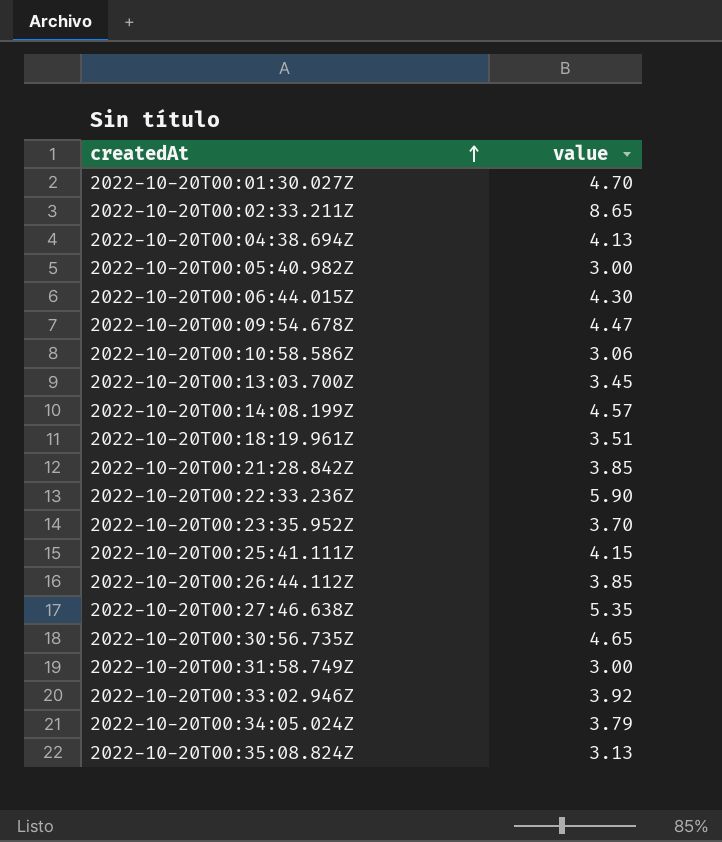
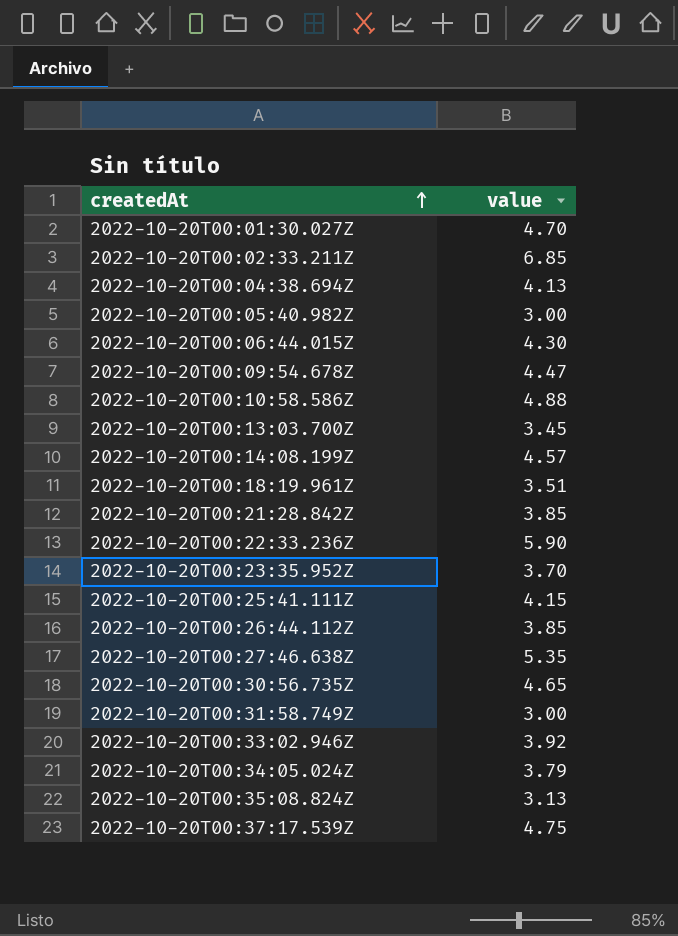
2022-10-20T00:02:33.211Z | value: 8.65 -> 6.85
2022-10-20T00:10:58.586Z | value: 3.06 -> 4.88
row 2022-10-20T00:37:17.539Z: none -> 4.75

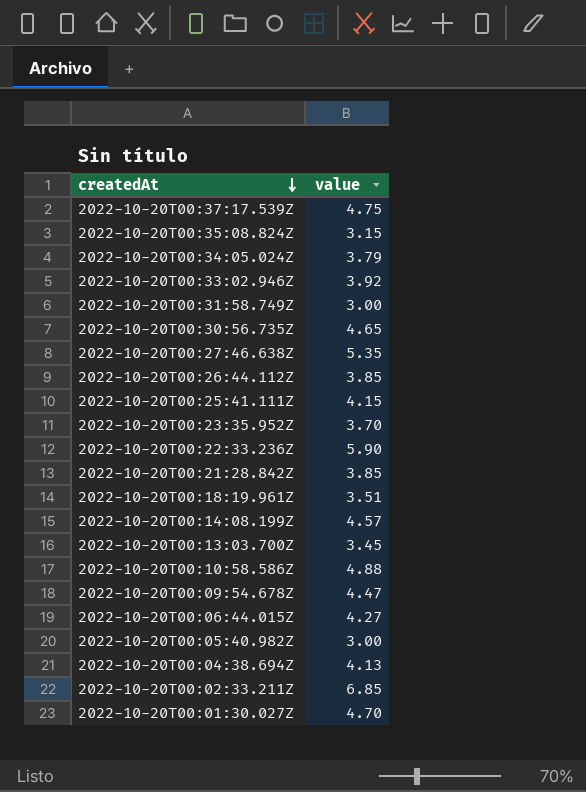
row order: createdAt ascending -> createdAt descending
2022-10-20T00:35:08.824Z | value: 3.13 -> 3.15
2022-10-20T00:06:44.015Z | value: 4.30 -> 4.27

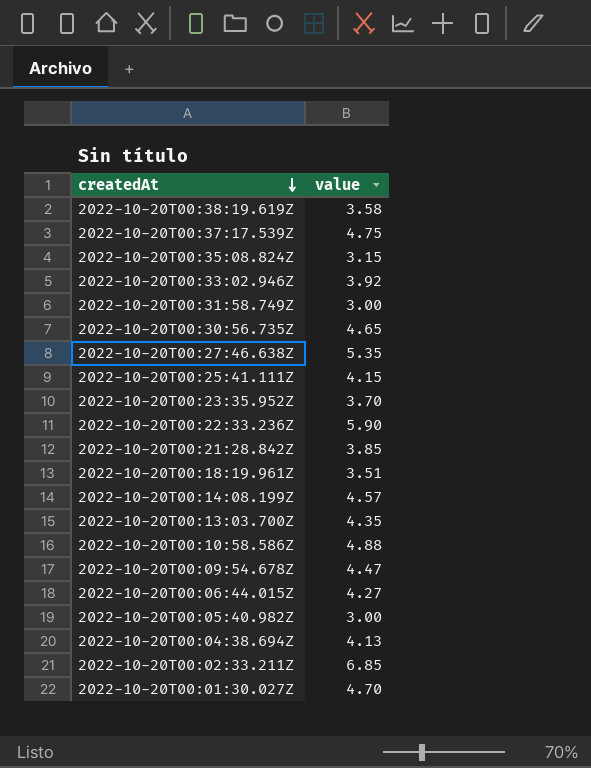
row 2022-10-20T00:34:05.024Z: 3.79 -> none
row 2022-10-20T00:26:44.112Z: 3.85 -> none
row 2022-10-20T00:38:19.619Z: none -> 3.58
2022-10-20T00:13:03.700Z | value: 3.45 -> 4.35

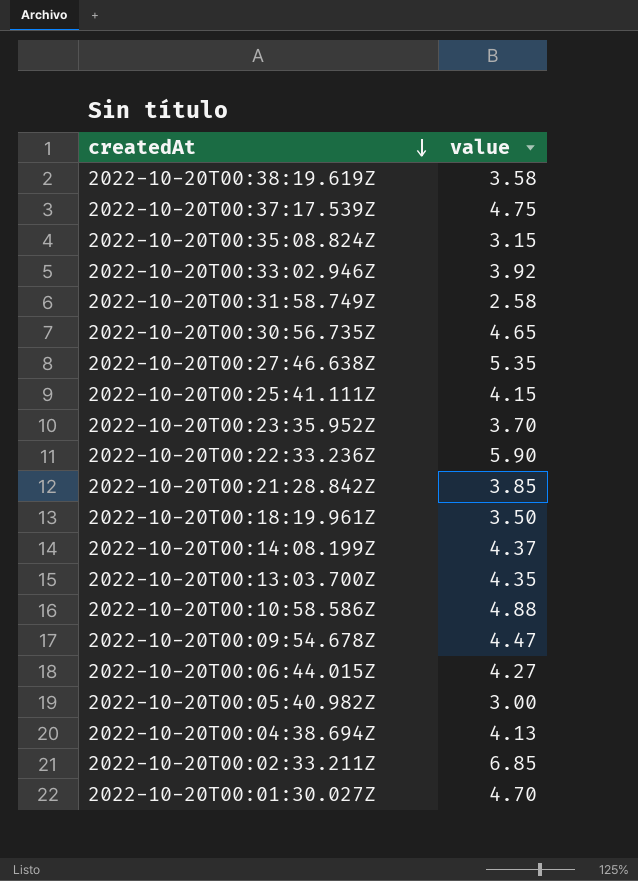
2022-10-20T00:31:58.749Z | value: 3.00 -> 2.58
2022-10-20T00:18:19.961Z | value: 3.51 -> 3.50
2022-10-20T00:14:08.199Z | value: 4.57 -> 4.37

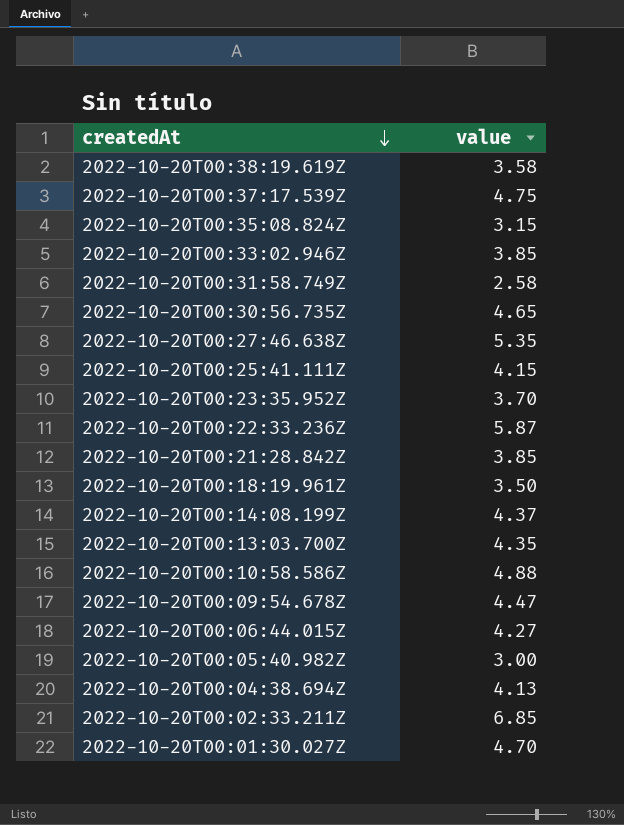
2022-10-20T00:33:02.946Z | value: 3.92 -> 3.85
2022-10-20T00:22:33.236Z | value: 5.90 -> 5.87

